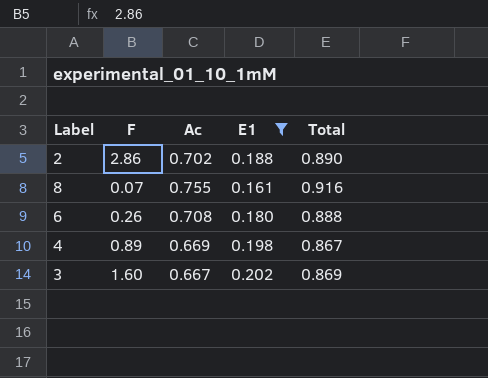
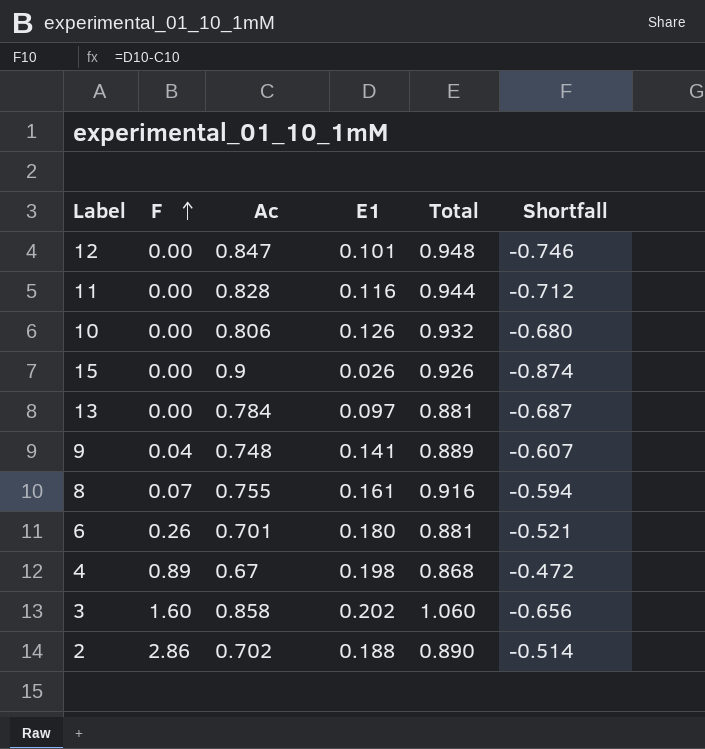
filter: E1 >= 0.161 -> none
row order: none -> F ascending
column Shortfall | formula: none -> [E1] - [Ac]
6 | Ac: 0.708 -> 0.701
6 | Total: 0.888 -> 0.881
4 | Ac: 0.669 -> 0.67
4 | Total: 0.867 -> 0.868
3 | Ac: 0.667 -> 0.858
3 | Total: 0.869 -> 1.060

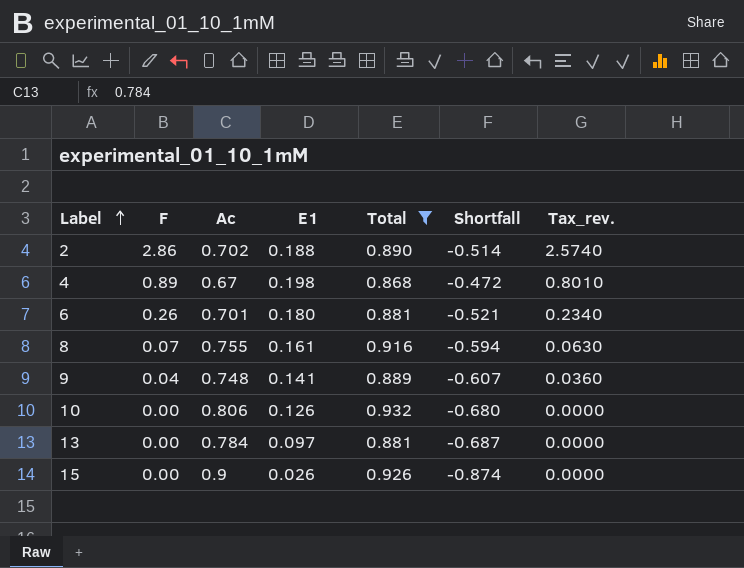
filter: none -> Total <= 0.932
row order: F ascending -> Label ascending
column Tax_rev. | formula: none -> [F] * 0.9

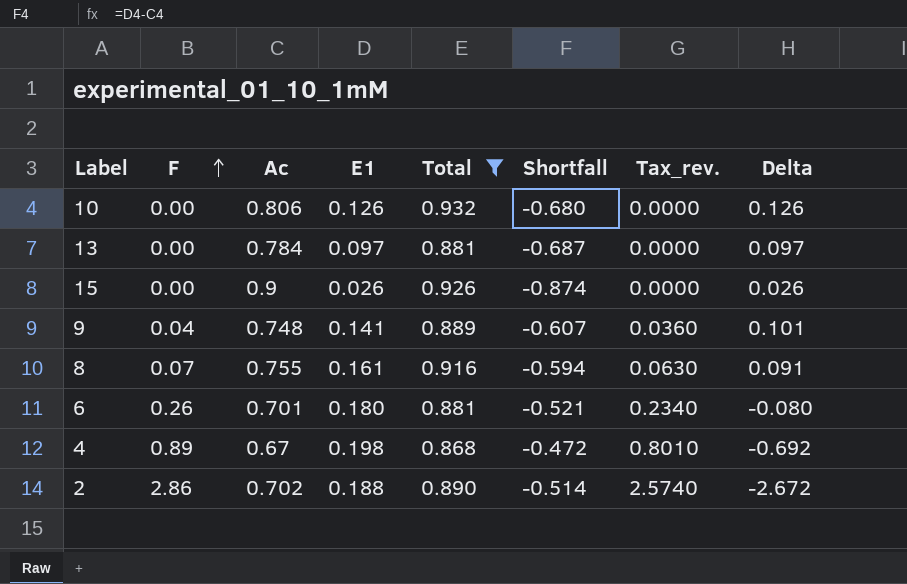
row order: Label ascending -> F ascending
column Delta | formula: none -> [E1] - [F]

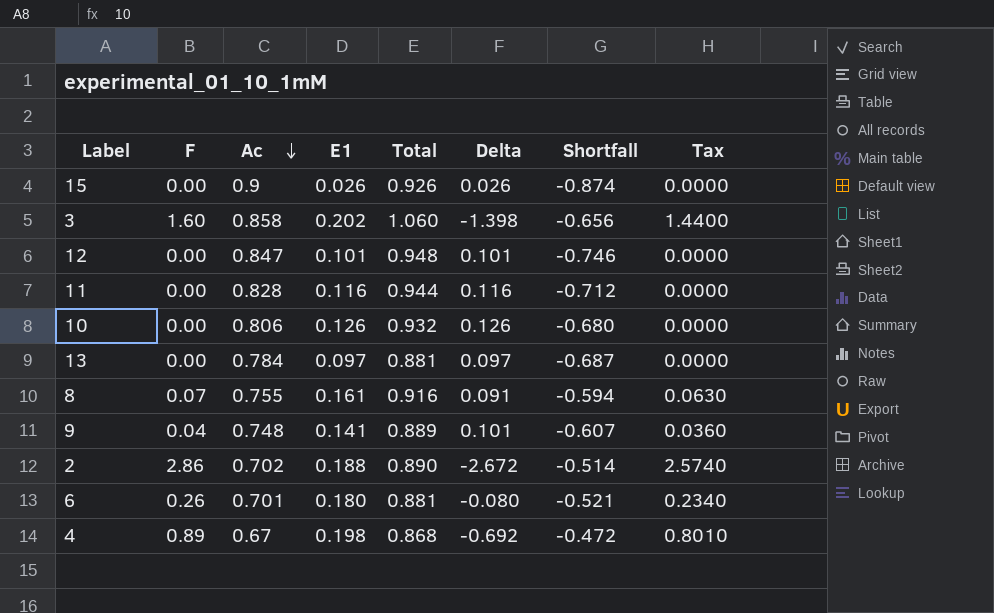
filter: Total <= 0.932 -> none
row order: F ascending -> Ac descending
column Delta | position: 8 -> 6
column name: Tax_rev. -> Tax

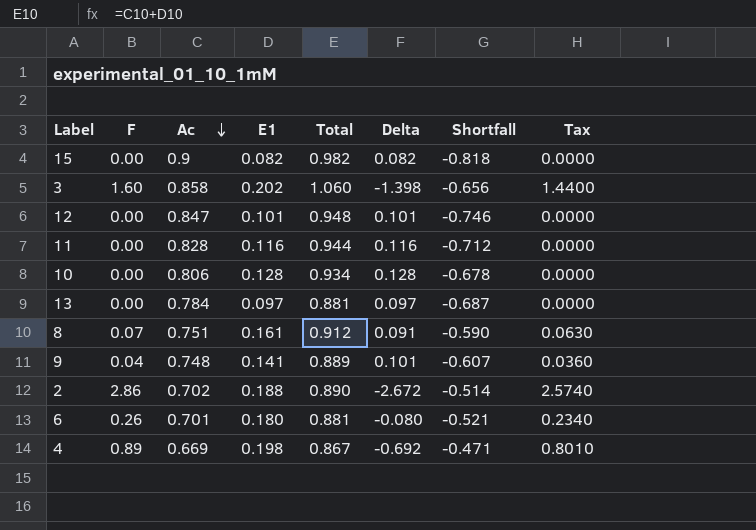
15 | E1: 0.026 -> 0.082
15 | Total: 0.926 -> 0.982
15 | Delta: 0.026 -> 0.082
15 | Shortfall: -0.874 -> -0.818
10 | E1: 0.126 -> 0.128
10 | Total: 0.932 -> 0.934
10 | Delta: 0.126 -> 0.128
10 | Shortfall: -0.680 -> -0.678
8 | Ac: 0.755 -> 0.751
8 | Total: 0.916 -> 0.912
8 | Shortfall: -0.594 -> -0.590
4 | Ac: 0.67 -> 0.669
4 | Total: 0.868 -> 0.867
4 | Shortfall: -0.472 -> -0.471

